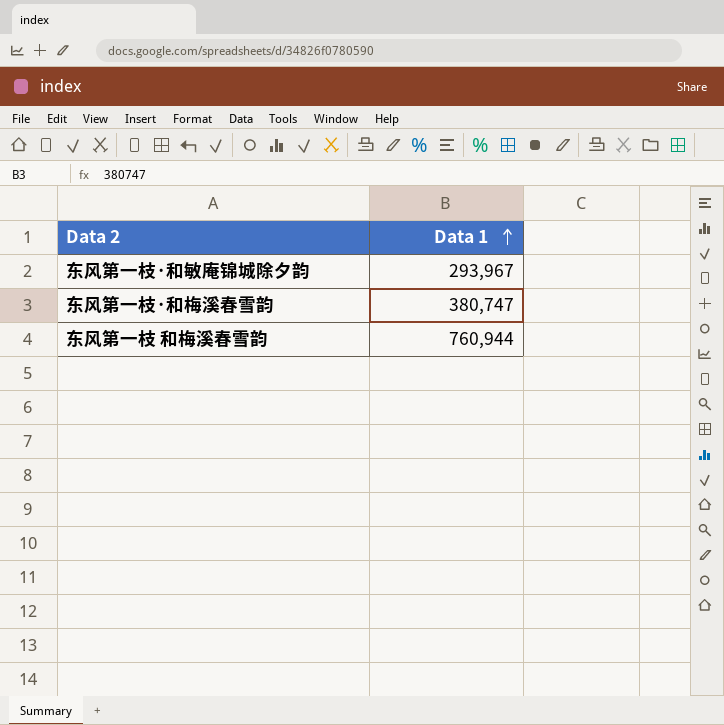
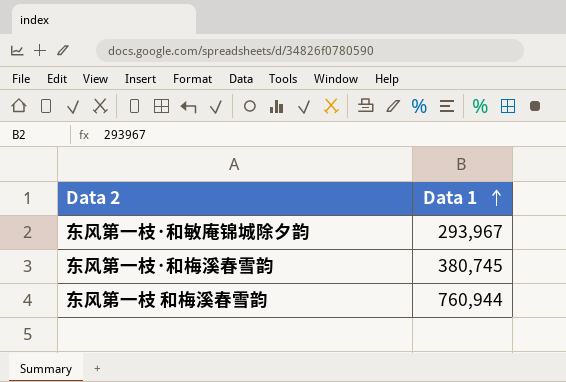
东风第一枝·和梅溪春雪韵 | Data 1: 380,747 -> 380,745

